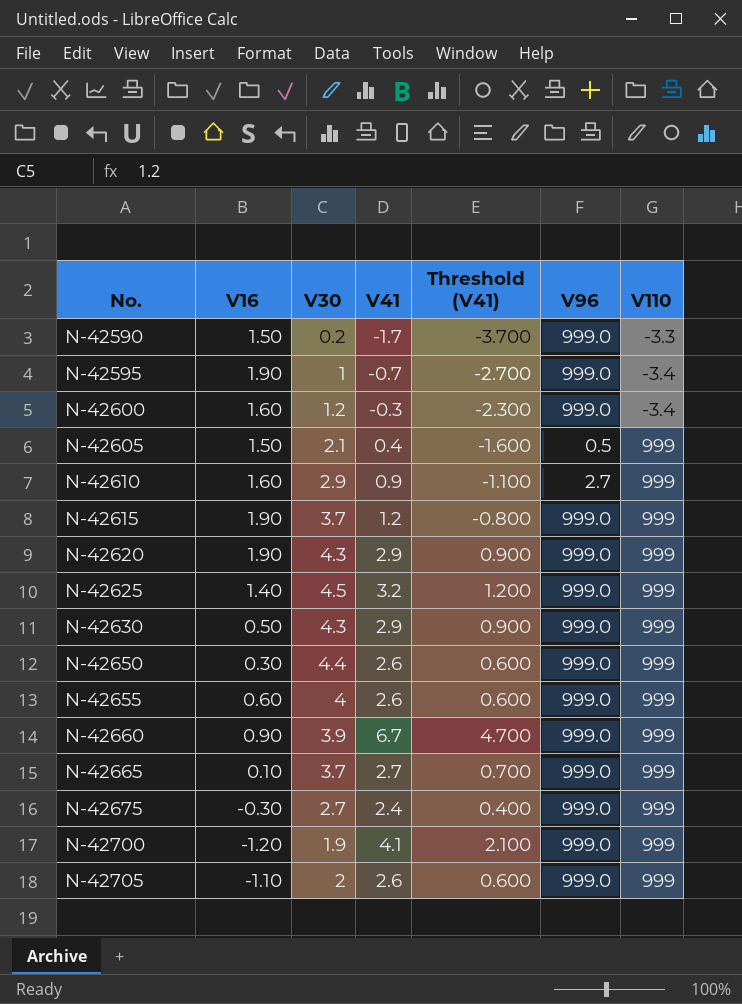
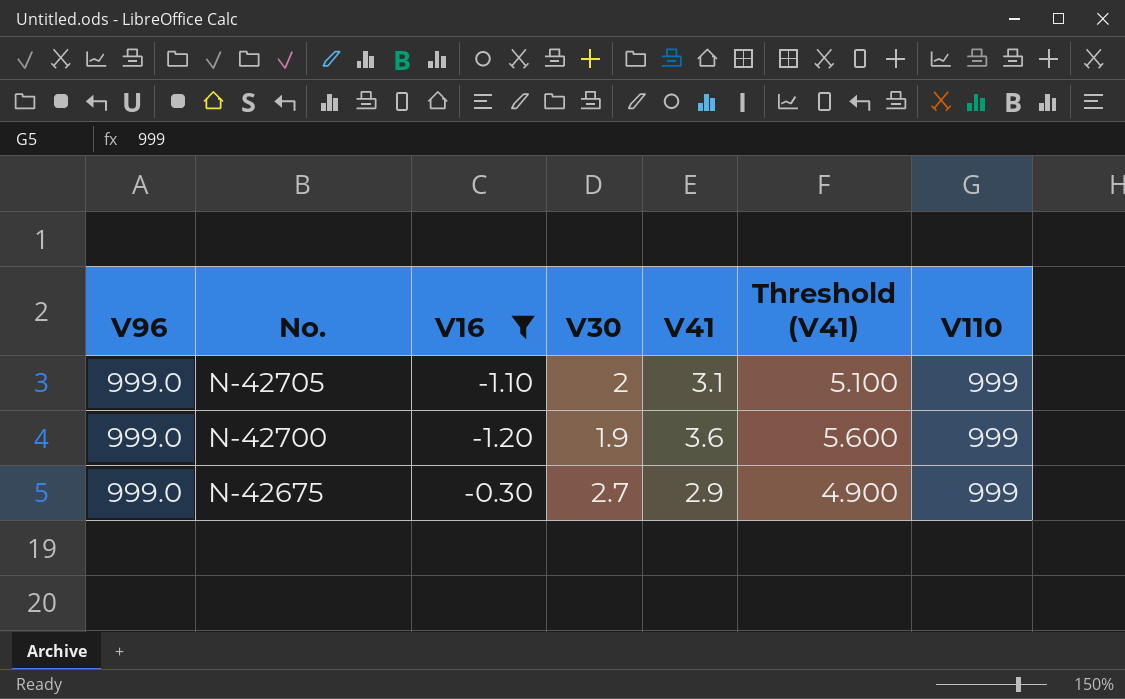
filter: none -> V16 <= -0.30
row order: No. ascending -> No. descending
column V96 | position: 6 -> 1
column Threshold (V41) | formula: [V41] - 2 -> [V41] + 2
N-42705 | V41: 2.6 -> 3.1
N-42700 | V41: 4.1 -> 3.6
N-42675 | V41: 2.4 -> 2.9

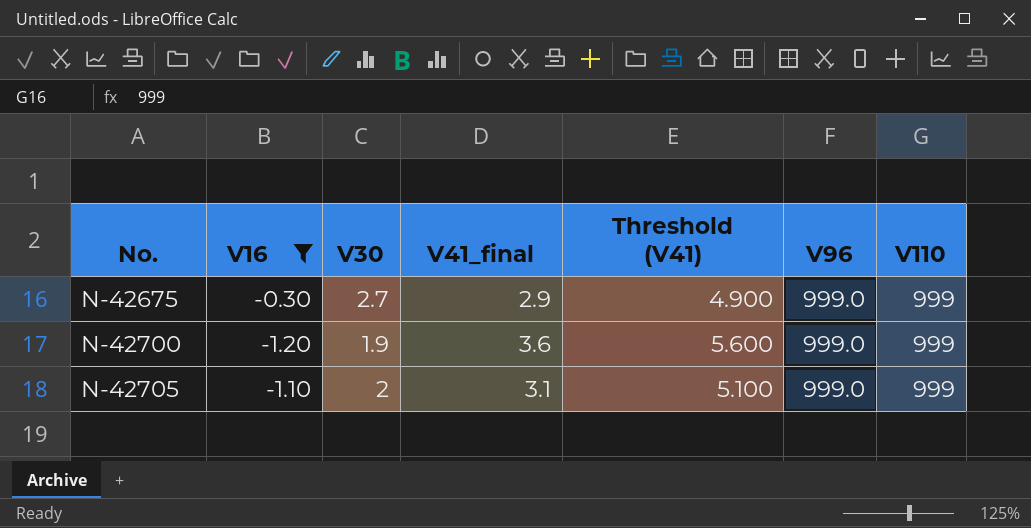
row order: No. descending -> No. ascending
column name: V41 -> V41_final
column V96 | position: 1 -> 6

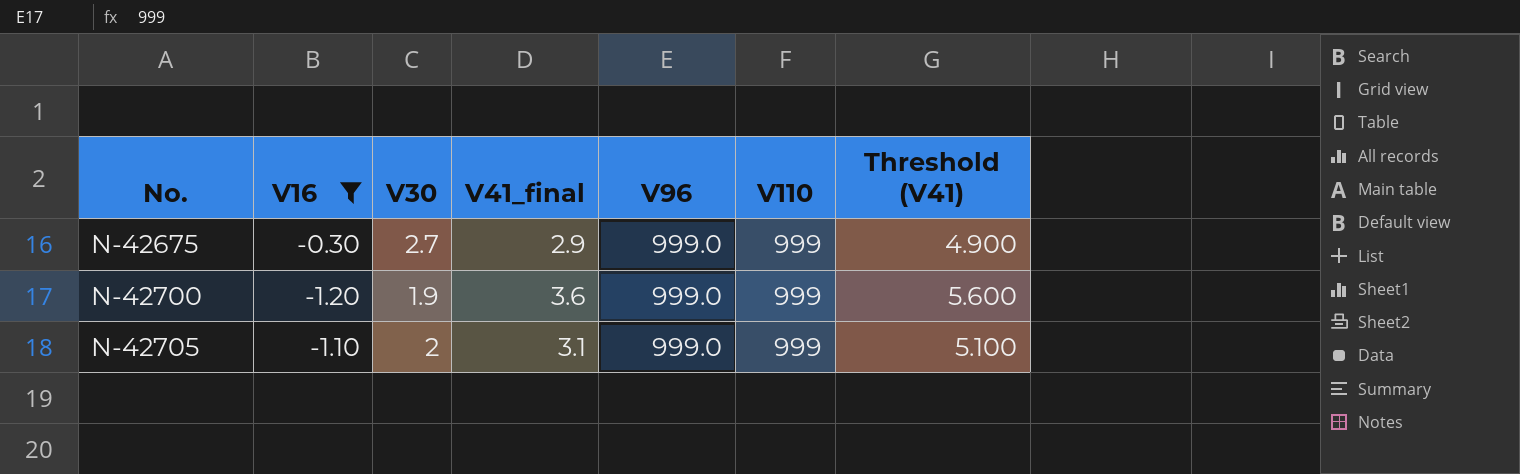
column Threshold (V41) | position: 5 -> 7

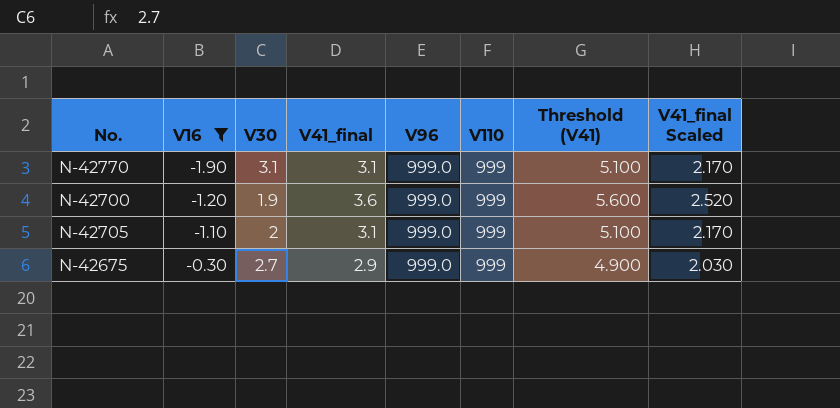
row order: No. ascending -> V16 ascending
column V41_final Scaled | formula: none -> [V41_final] * 0.7
row N-42770: none -> -1.90 | 3.1 | 3.1 | 999.0 | 999 | 5.100 | 2.170

